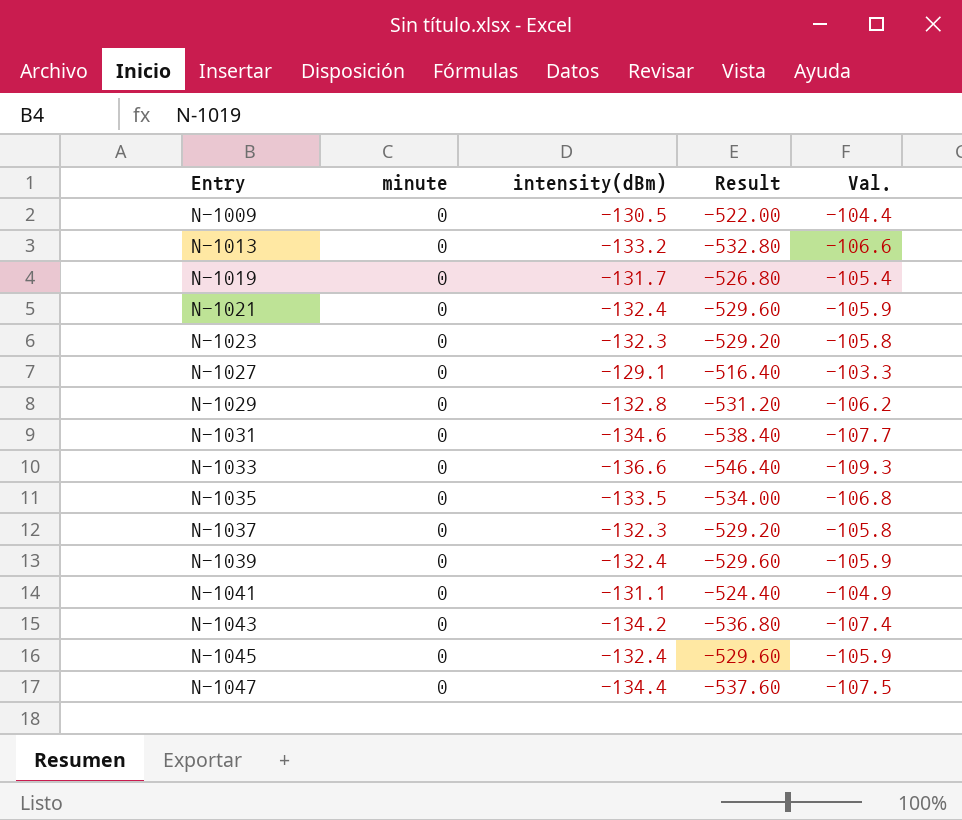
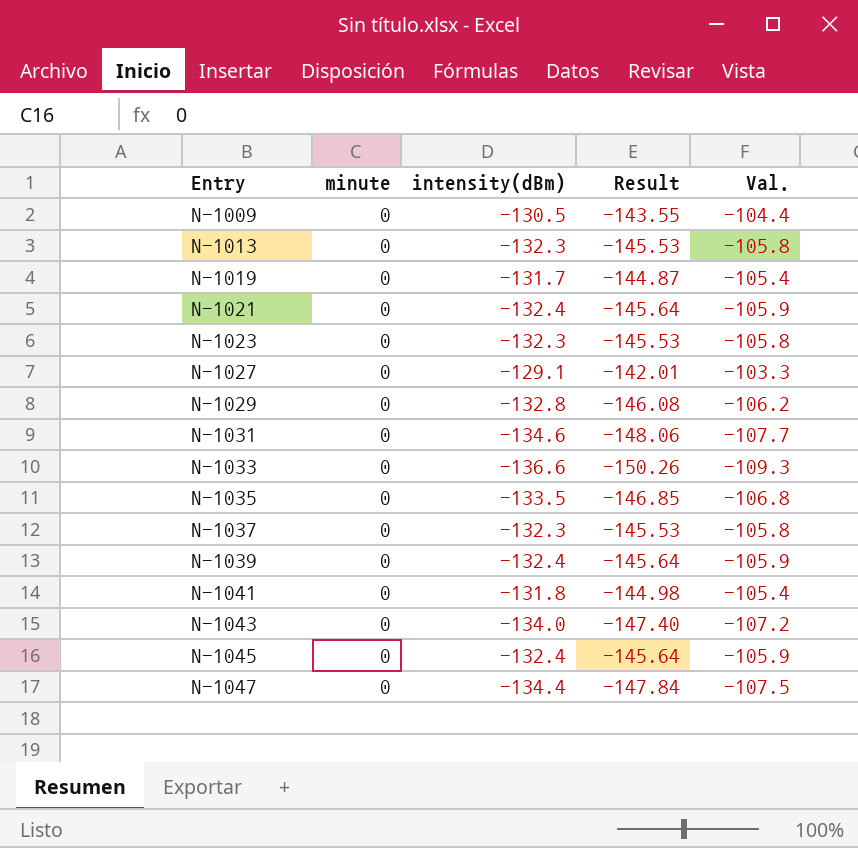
column Result | formula: [intensity(dBm)] * 4 -> [intensity(dBm)] * 1.1
N-1013 | intensity(dBm): -133.2 -> -132.3
N-1013 | Val.: -106.6 -> -105.8
N-1041 | intensity(dBm): -131.1 -> -131.8
N-1041 | Val.: -104.9 -> -105.4
N-1043 | intensity(dBm): -134.2 -> -134.0
N-1043 | Val.: -107.4 -> -107.2

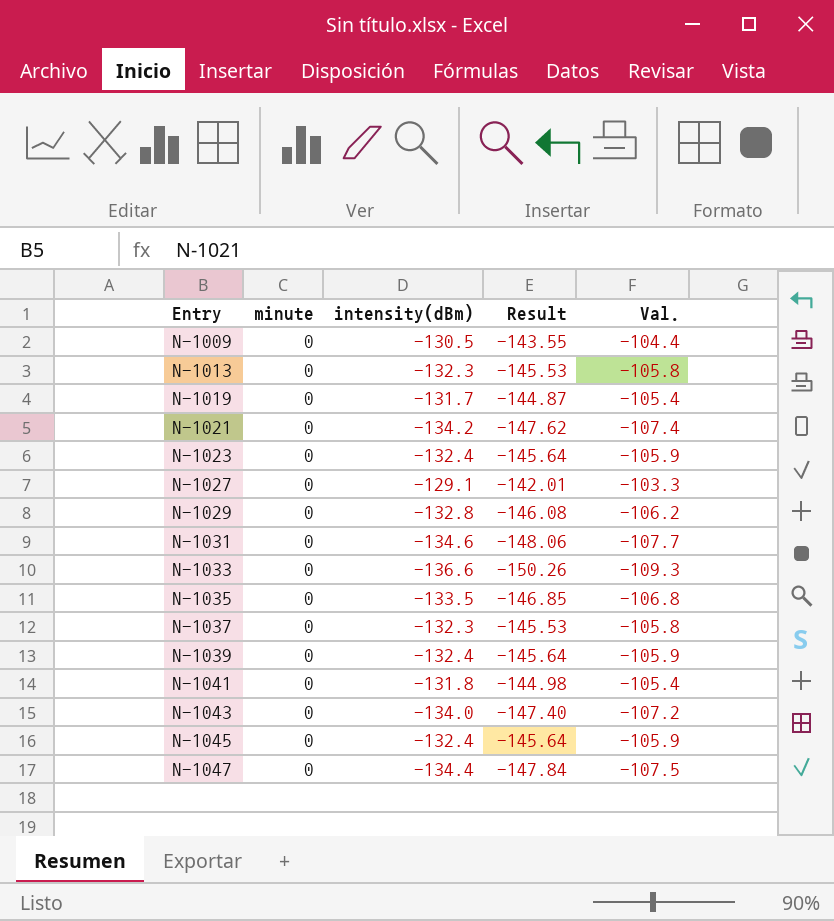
N-1021 | intensity(dBm): -132.4 -> -134.2
N-1021 | Result: -145.64 -> -147.62
N-1021 | Val.: -105.9 -> -107.4
N-1023 | intensity(dBm): -132.3 -> -132.4
N-1023 | Result: -145.53 -> -145.64
N-1023 | Val.: -105.8 -> -105.9

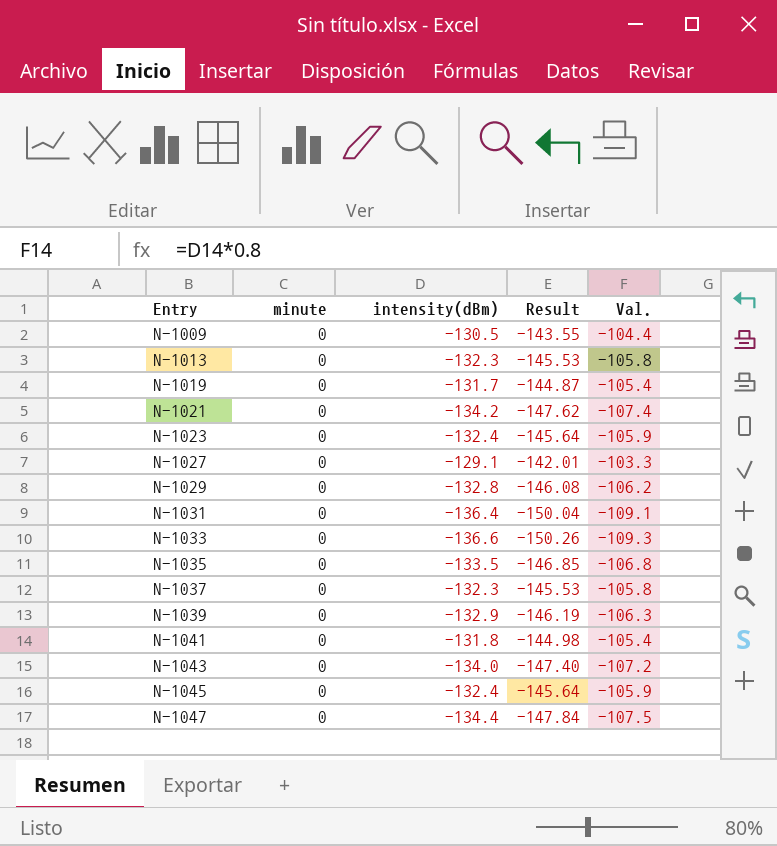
N-1031 | intensity(dBm): -134.6 -> -136.4
N-1031 | Result: -148.06 -> -150.04
N-1031 | Val.: -107.7 -> -109.1
N-1039 | intensity(dBm): -132.4 -> -132.9
N-1039 | Result: -145.64 -> -146.19
N-1039 | Val.: -105.9 -> -106.3

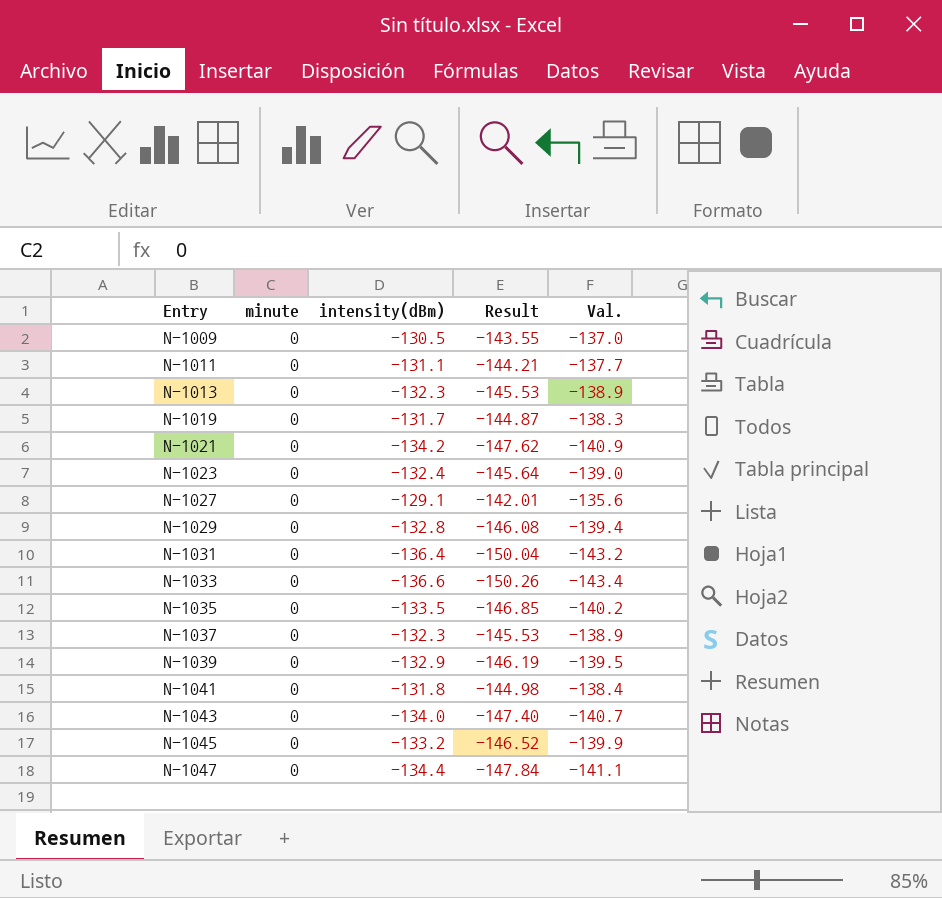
column Val. | formula: [intensity(dBm)] * 0.8 -> [intensity(dBm)] * 1.05
row N-1011: none -> 0 | -131.1 | -144.21 | -137.7
N-1045 | intensity(dBm): -132.4 -> -133.2
N-1045 | Result: -145.64 -> -146.52

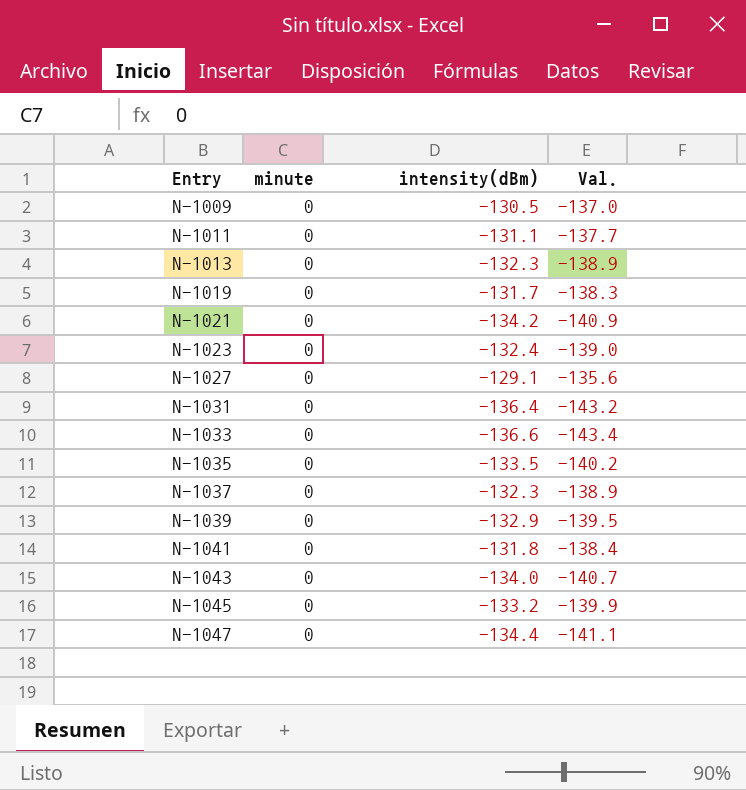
column Result | formula: [intensity(dBm)] * 1.1 -> none
row N-1029: 0 | -132.8 | -146.08 | -139.4 -> none

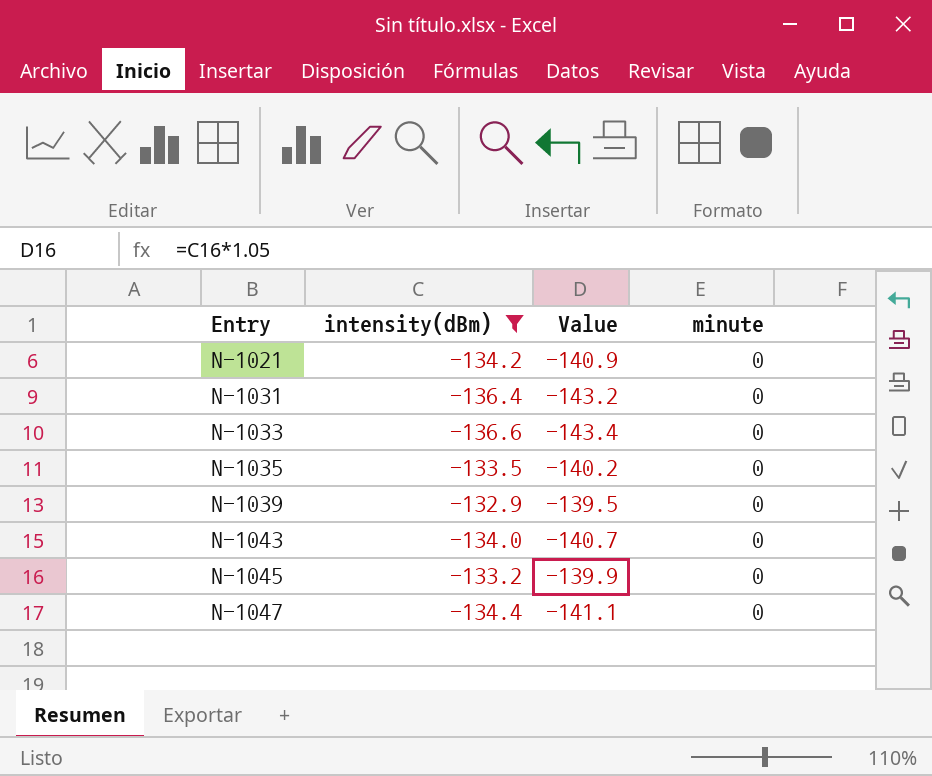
filter: none -> intensity(dBm) <= -132.9
column name: Val. -> Value
column minute | position: 2 -> 4

